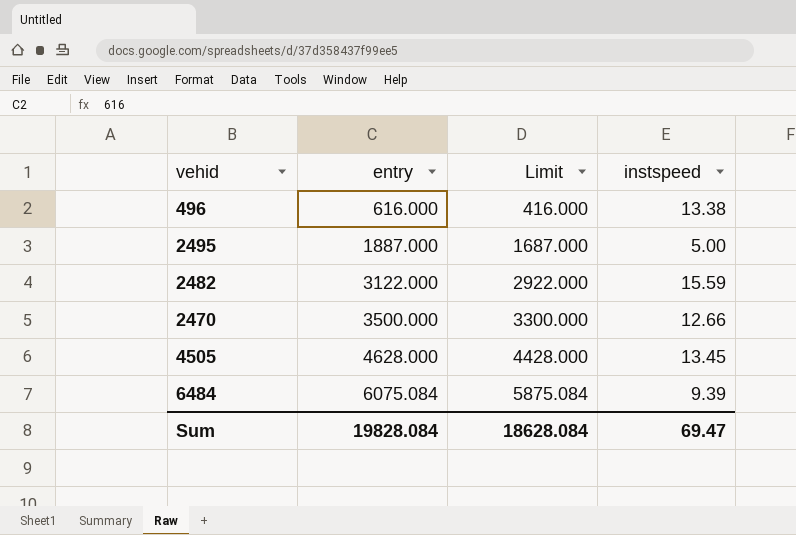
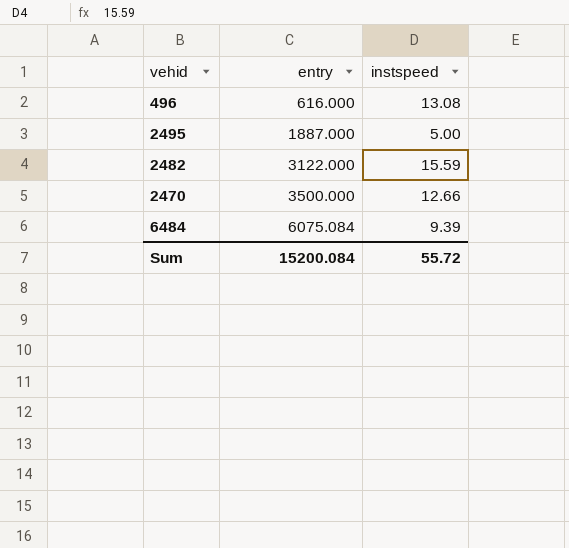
column Limit | formula: [entry] - 200 -> none
row 4505: 4628.000 | 4428.000 | 13.45 -> none
496 | instspeed: 13.38 -> 13.08
Sum | entry: 19828.084 -> 15200.084
Sum | instspeed: 69.47 -> 55.72

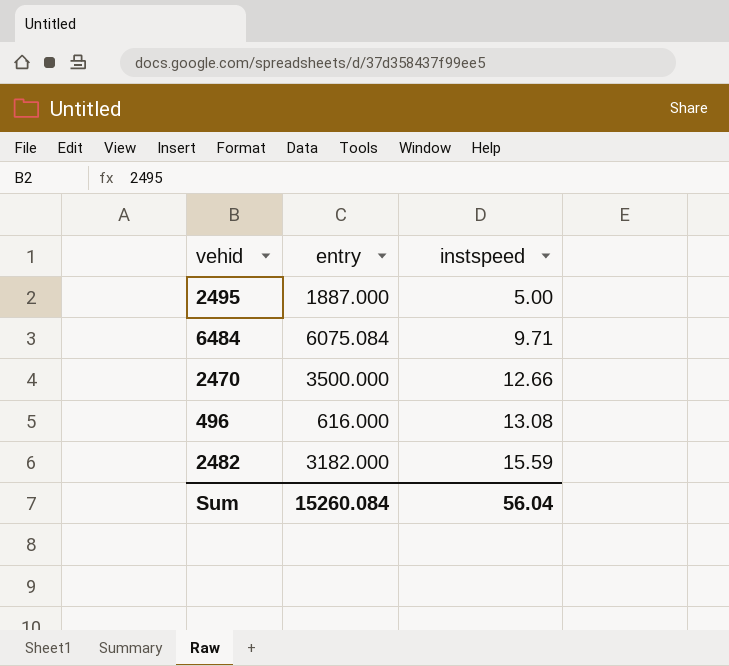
row order: entry ascending -> instspeed ascending
6484 | instspeed: 9.39 -> 9.71
2482 | entry: 3122.000 -> 3182.000
Sum | entry: 15200.084 -> 15260.084
Sum | instspeed: 55.72 -> 56.04

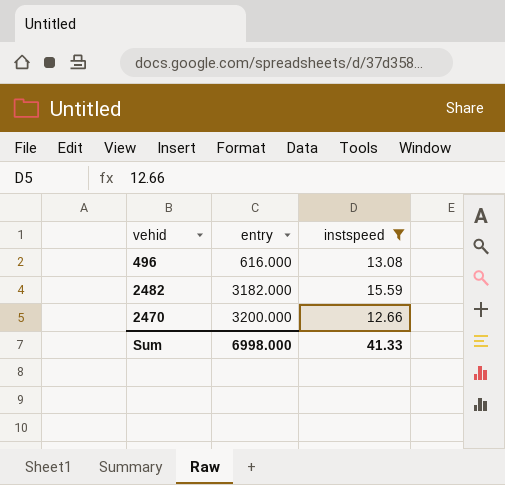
filter: none -> instspeed >= 12.66
row order: instspeed ascending -> entry ascending
2470 | entry: 3500.000 -> 3200.000
Sum | entry: 15260.084 -> 6998.000
Sum | instspeed: 56.04 -> 41.33

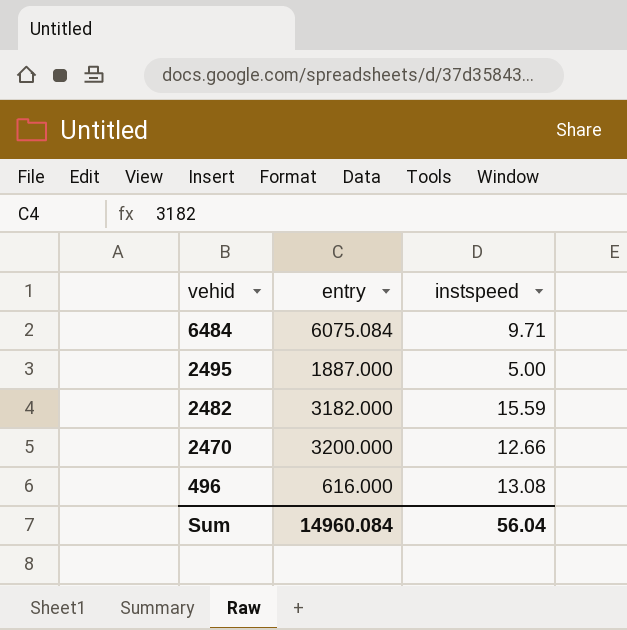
filter: instspeed >= 12.66 -> none
row order: entry ascending -> vehid descending
Sum | entry: 6998.000 -> 14960.084
Sum | instspeed: 41.33 -> 56.04

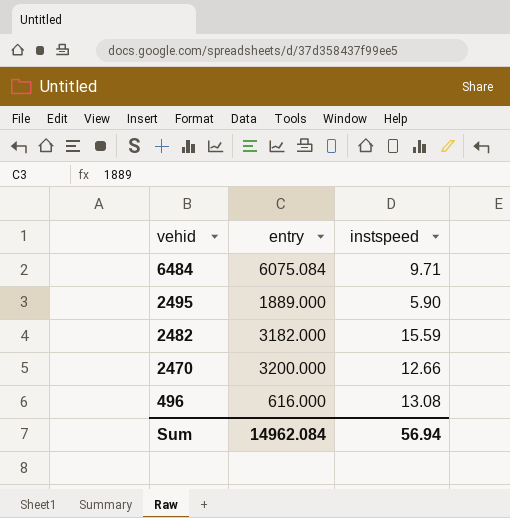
2495 | entry: 1887.000 -> 1889.000
2495 | instspeed: 5.00 -> 5.90
Sum | entry: 14960.084 -> 14962.084
Sum | instspeed: 56.04 -> 56.94

